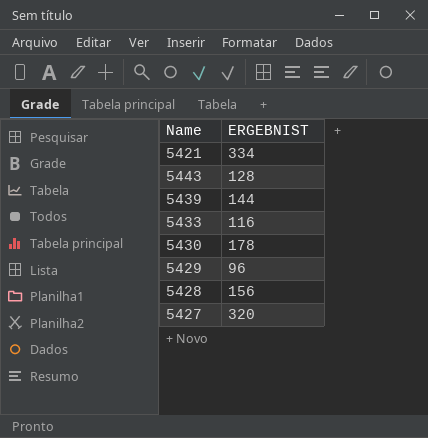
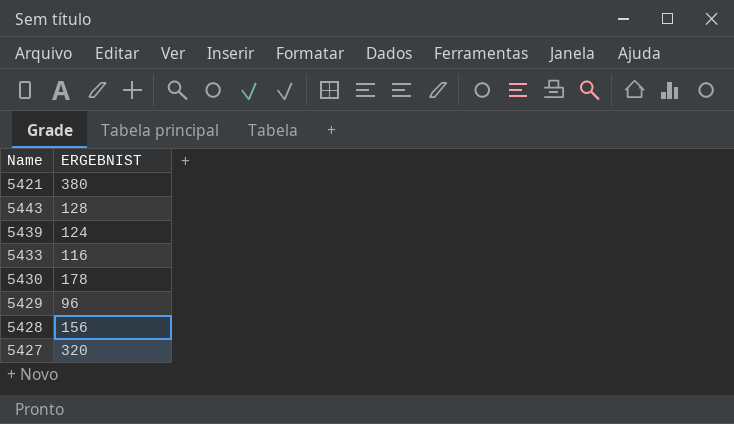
5421 | ERGEBNIST: 334 -> 380
5439 | ERGEBNIST: 144 -> 124

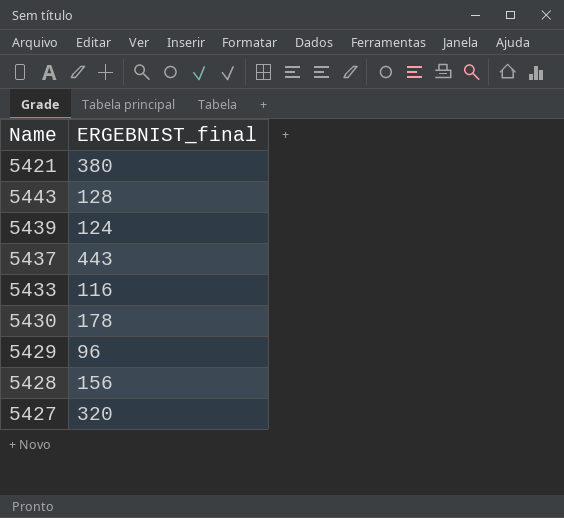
column name: ERGEBNIST -> ERGEBNIST_final
row 5437: none -> 443

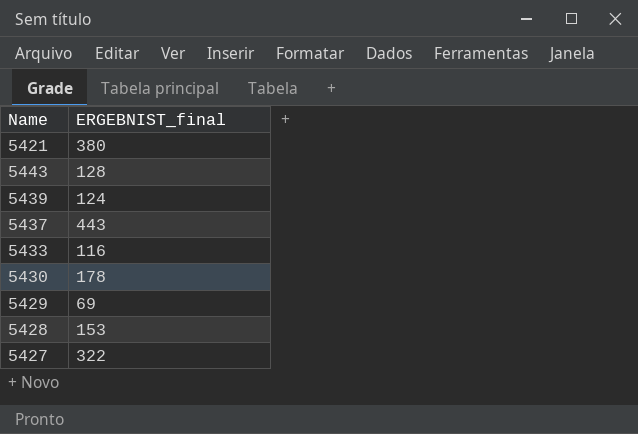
5429 | ERGEBNIST_final: 96 -> 69
5428 | ERGEBNIST_final: 156 -> 153
5427 | ERGEBNIST_final: 320 -> 322

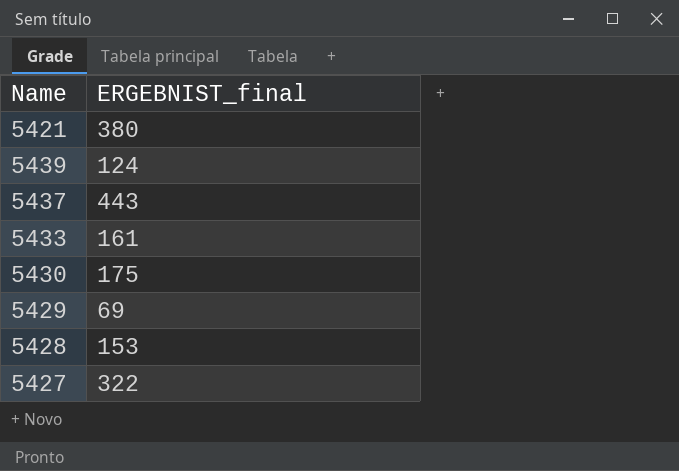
row 5443: 128 -> none
5433 | ERGEBNIST_final: 116 -> 161
5430 | ERGEBNIST_final: 178 -> 175

